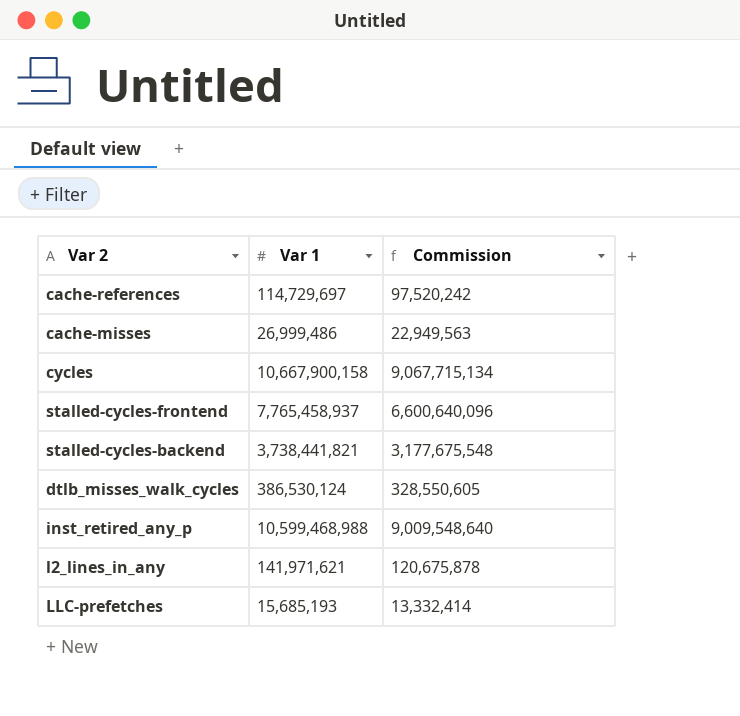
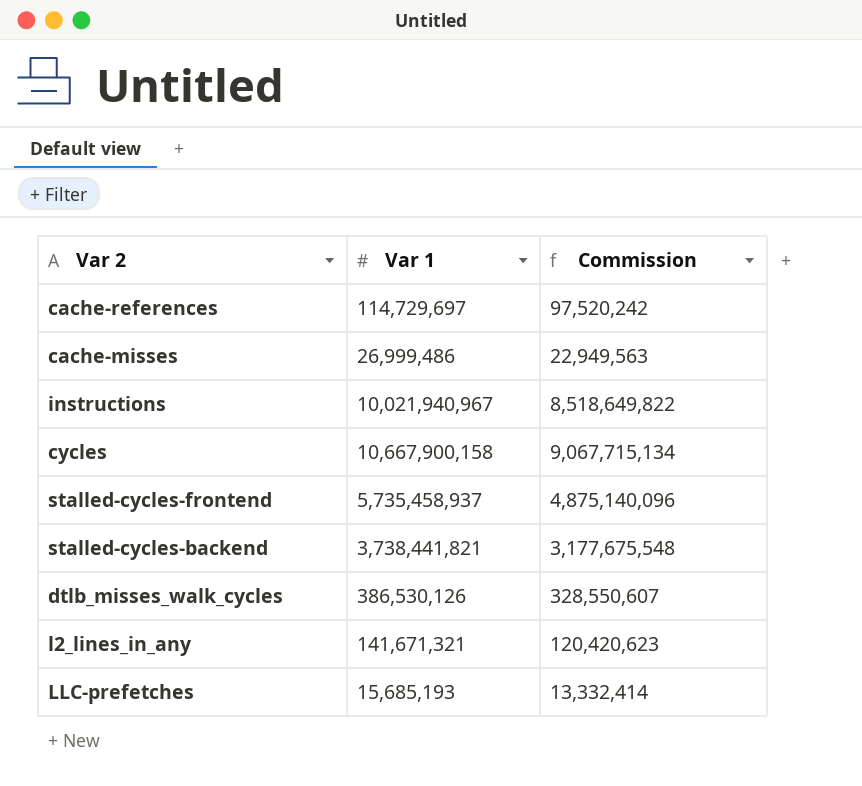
row inst_retired_any_p: 10,599,468,988 | 9,009,548,640 -> none
row instructions: none -> 10,021,940,967 | 8,518,649,822
stalled-cycles-frontend | Var 1: 7,765,458,937 -> 5,735,458,937
stalled-cycles-frontend | Commission: 6,600,640,096 -> 4,875,140,096
dtlb_misses_walk_cycles | Var 1: 386,530,124 -> 386,530,126
dtlb_misses_walk_cycles | Commission: 328,550,605 -> 328,550,607
l2_lines_in_any | Var 1: 141,971,621 -> 141,671,321
l2_lines_in_any | Commission: 120,675,878 -> 120,420,623

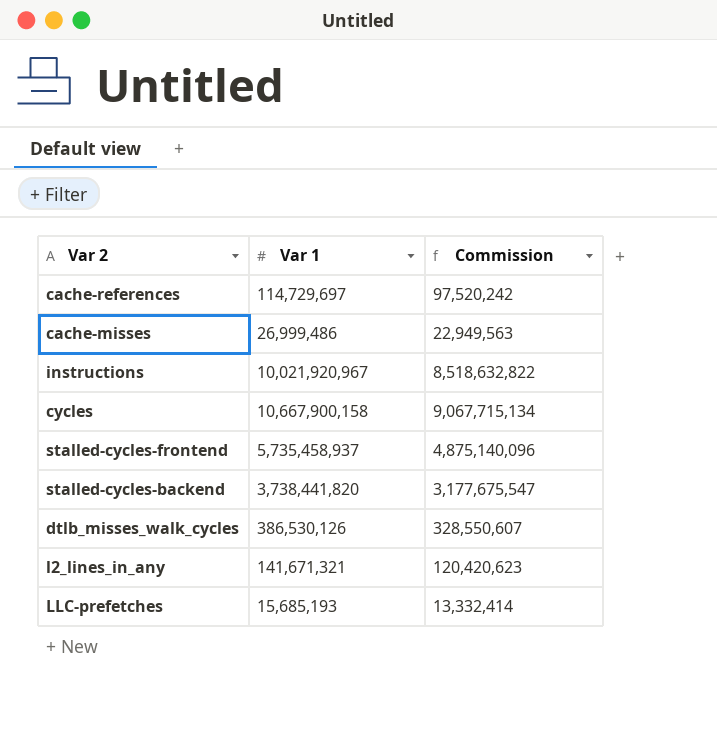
instructions | Var 1: 10,021,940,967 -> 10,021,920,967
instructions | Commission: 8,518,649,822 -> 8,518,632,822
stalled-cycles-backend | Var 1: 3,738,441,821 -> 3,738,441,820
stalled-cycles-backend | Commission: 3,177,675,548 -> 3,177,675,547

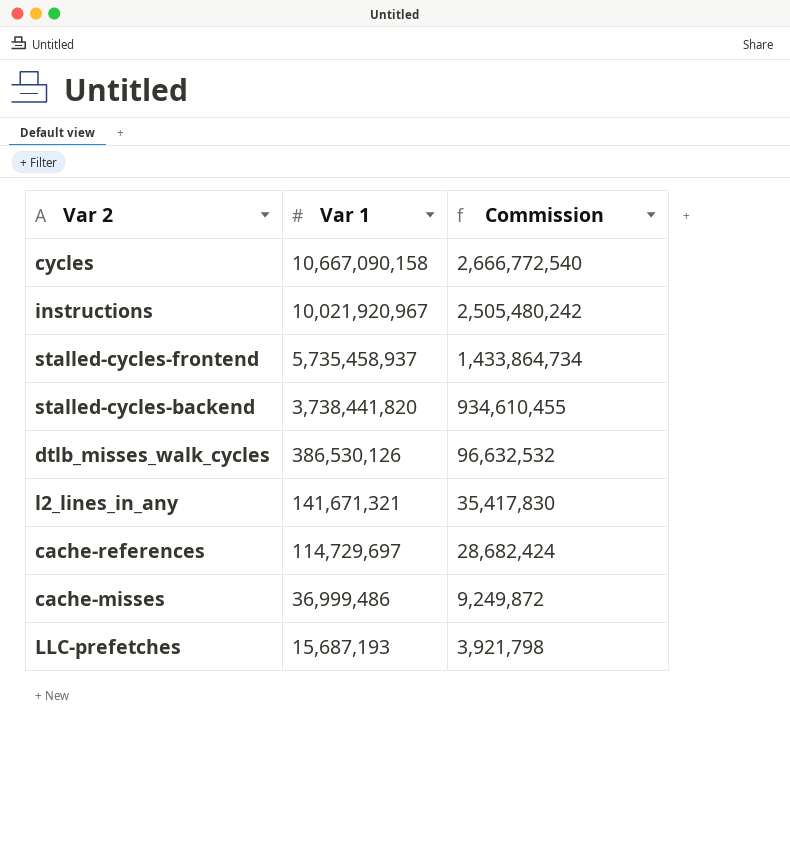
row order: none -> Var 1 descending
column Commission | formula: [Var 1] * 0.85 -> [Var 1] * 0.25
cycles | Var 1: 10,667,900,158 -> 10,667,090,158
cache-misses | Var 1: 26,999,486 -> 36,999,486
LLC-prefetches | Var 1: 15,685,193 -> 15,687,193

